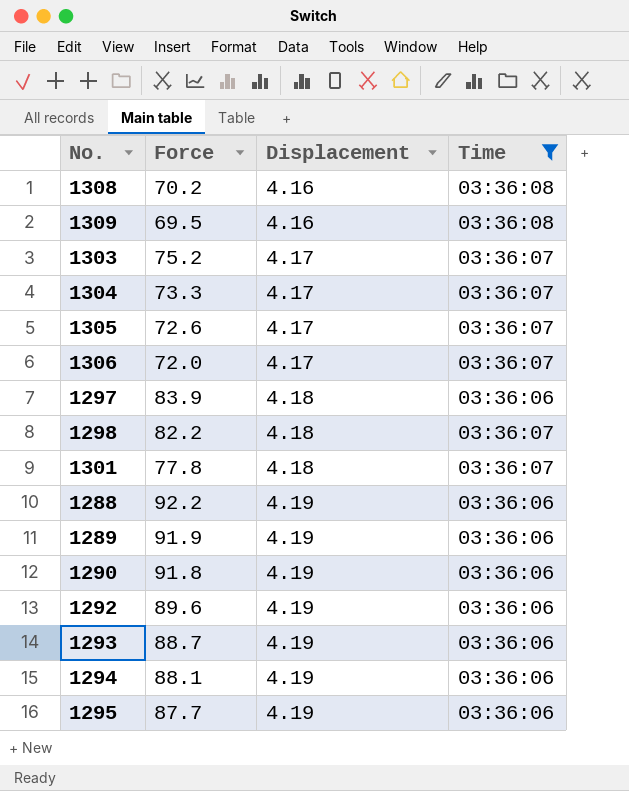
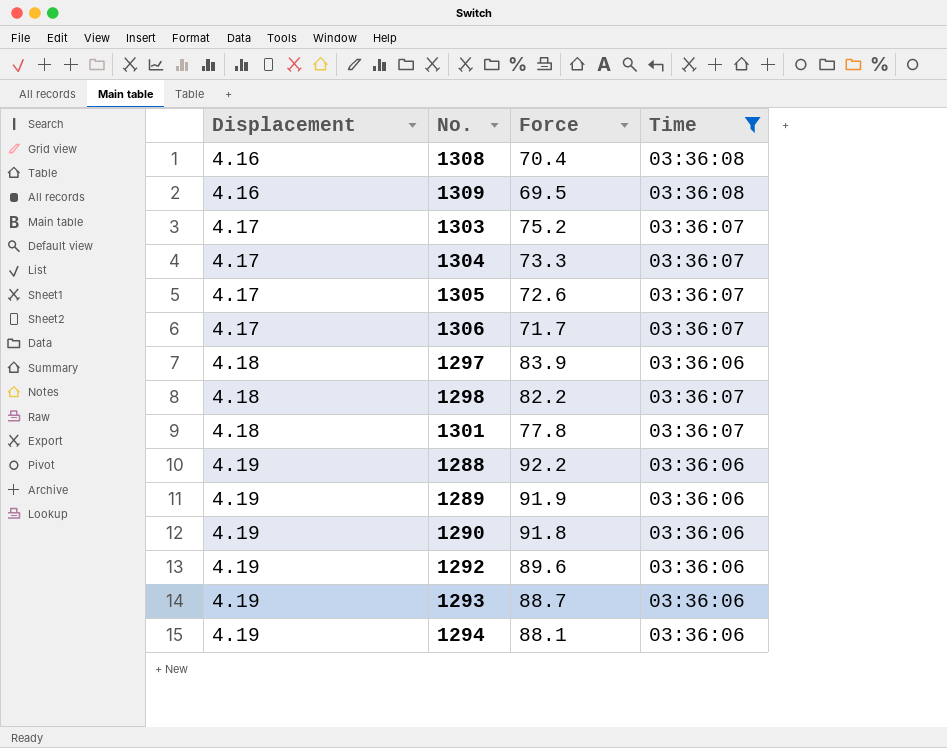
column Displacement | position: 3 -> 1
row 1295: 87.7 | 4.19 | 03:36:06 -> none
1308 | Force: 70.2 -> 70.4
1306 | Force: 72.0 -> 71.7

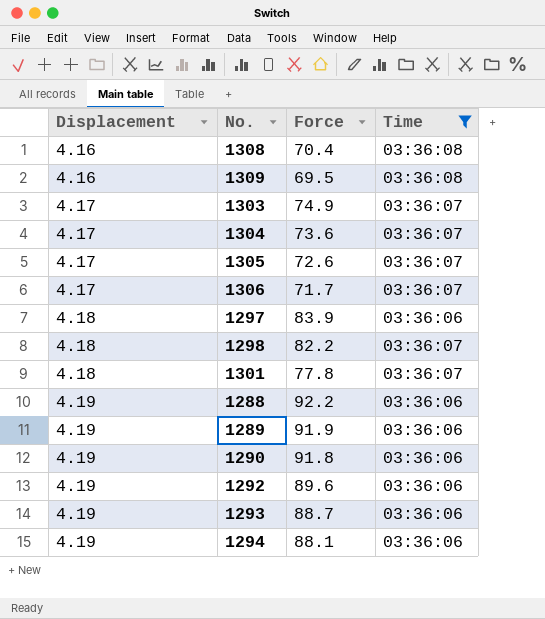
1303 | Force: 75.2 -> 74.9
1304 | Force: 73.3 -> 73.6

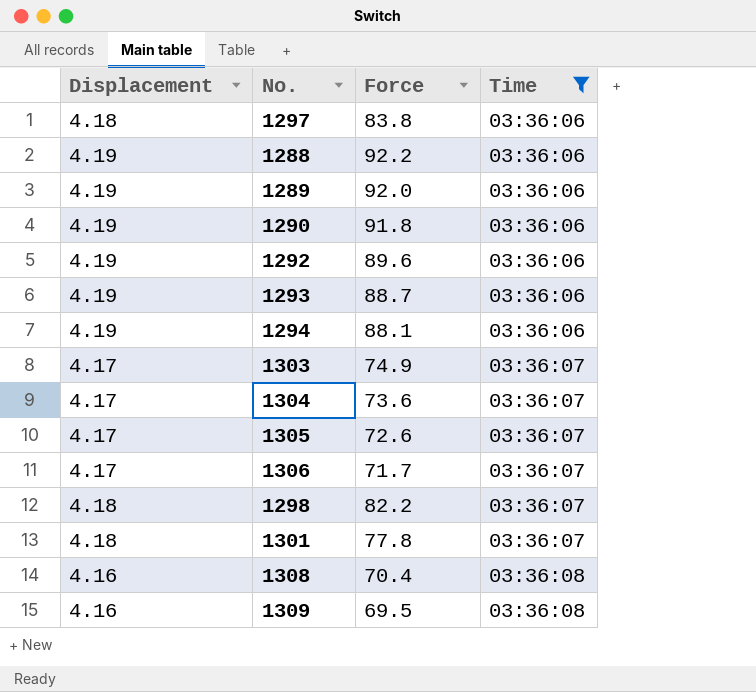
row order: Displacement ascending -> Time ascending
1297 | Force: 83.9 -> 83.8
1289 | Force: 91.9 -> 92.0

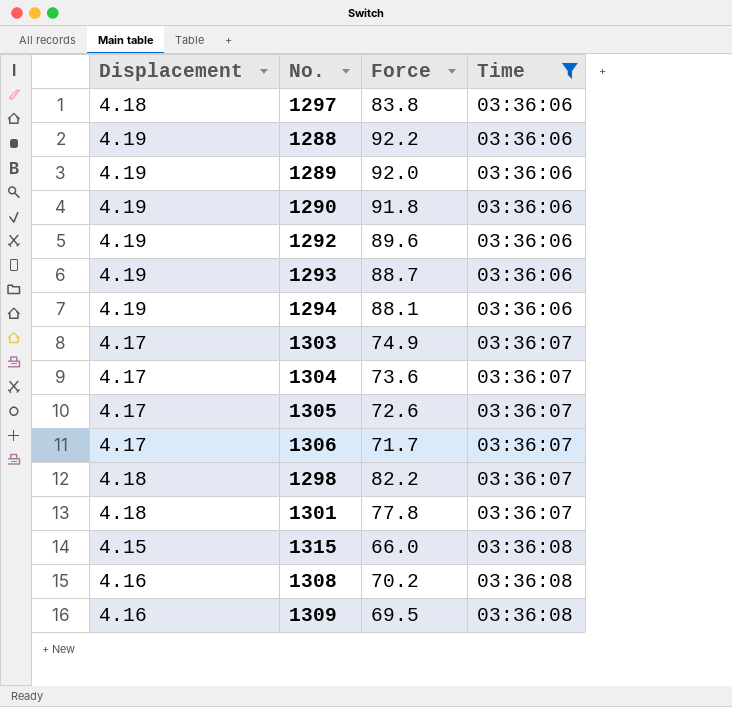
row 1315: none -> 4.15 | 66.0 | 03:36:08
1308 | Force: 70.4 -> 70.2

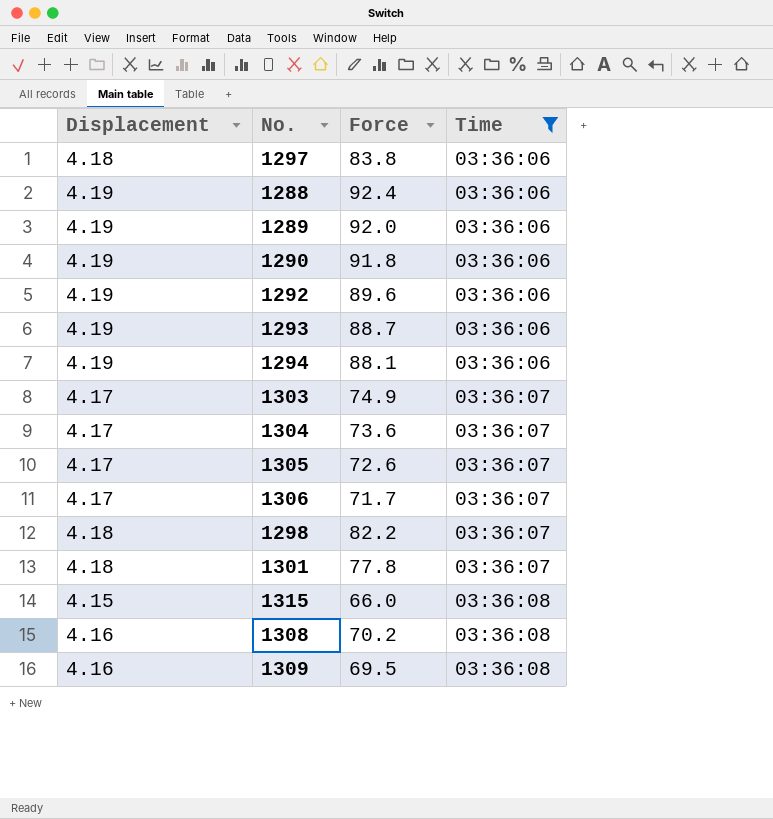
1288 | Force: 92.2 -> 92.4

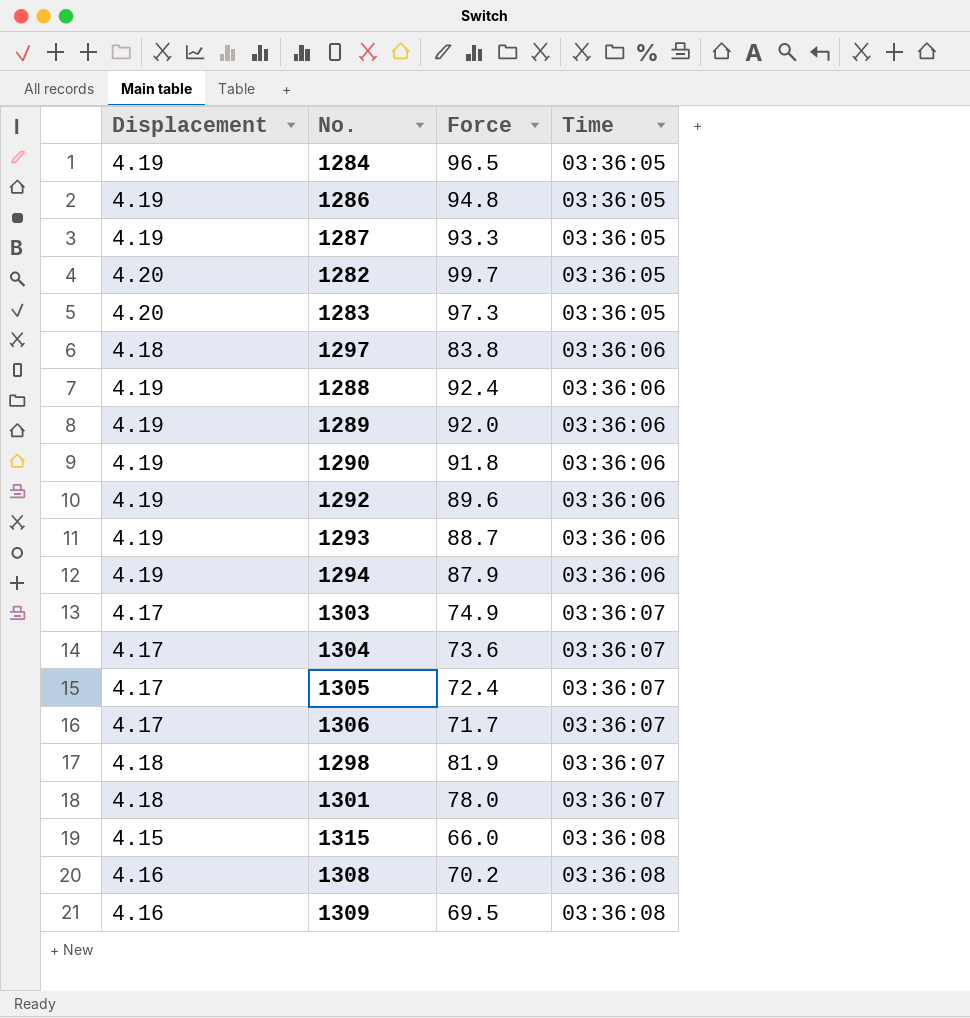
filter: Time != 03:36:05 -> none
1294 | Force: 88.1 -> 87.9
1305 | Force: 72.6 -> 72.4
1298 | Force: 82.2 -> 81.9
1301 | Force: 77.8 -> 78.0

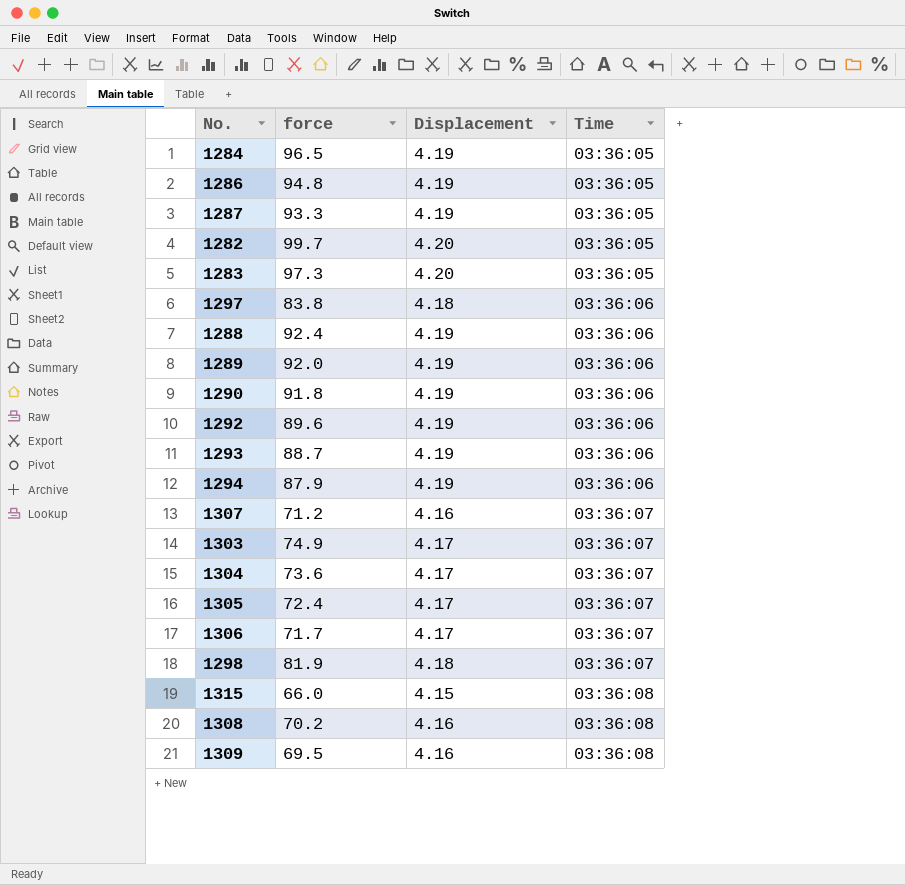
column name: Force -> force
column Displacement | position: 1 -> 3
row 1301: 4.18 | 78.0 | 03:36:07 -> none
row 1307: none -> 71.2 | 4.16 | 03:36:07

